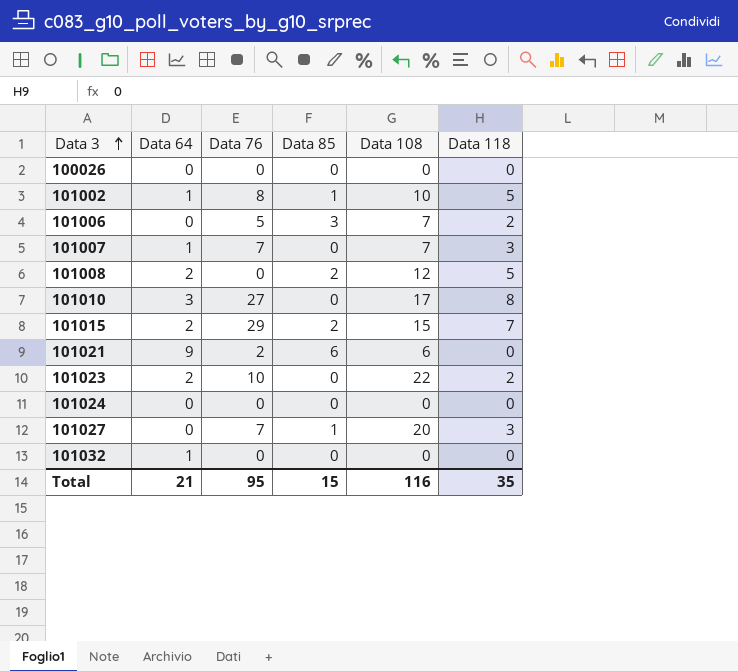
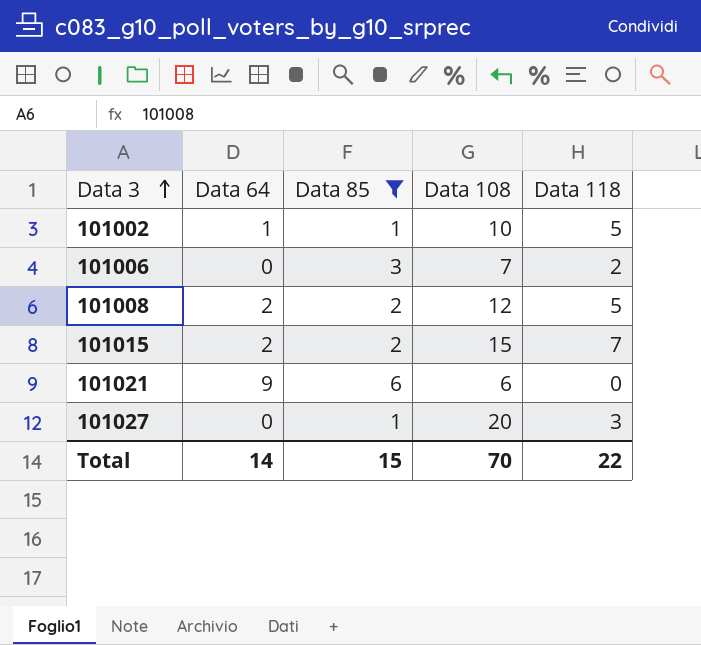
filter: none -> Data 85 != 0
column Data 76 | position: 3 -> none
Total | Data 64: 21 -> 14
Total | Data 108: 116 -> 70
Total | Data 118: 35 -> 22

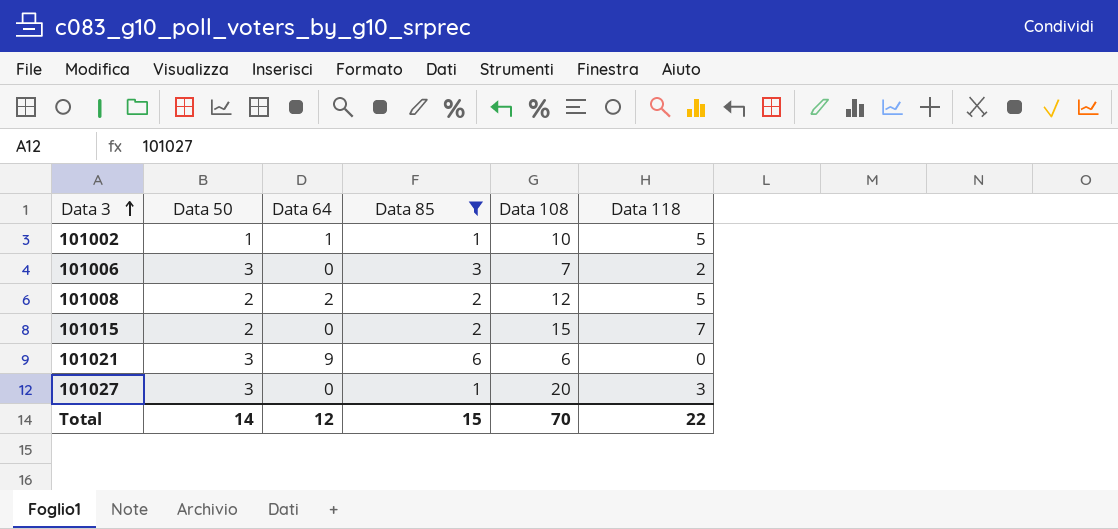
column Data 50 | position: none -> 2
101015 | Data 64: 2 -> 0
Total | Data 64: 14 -> 12

